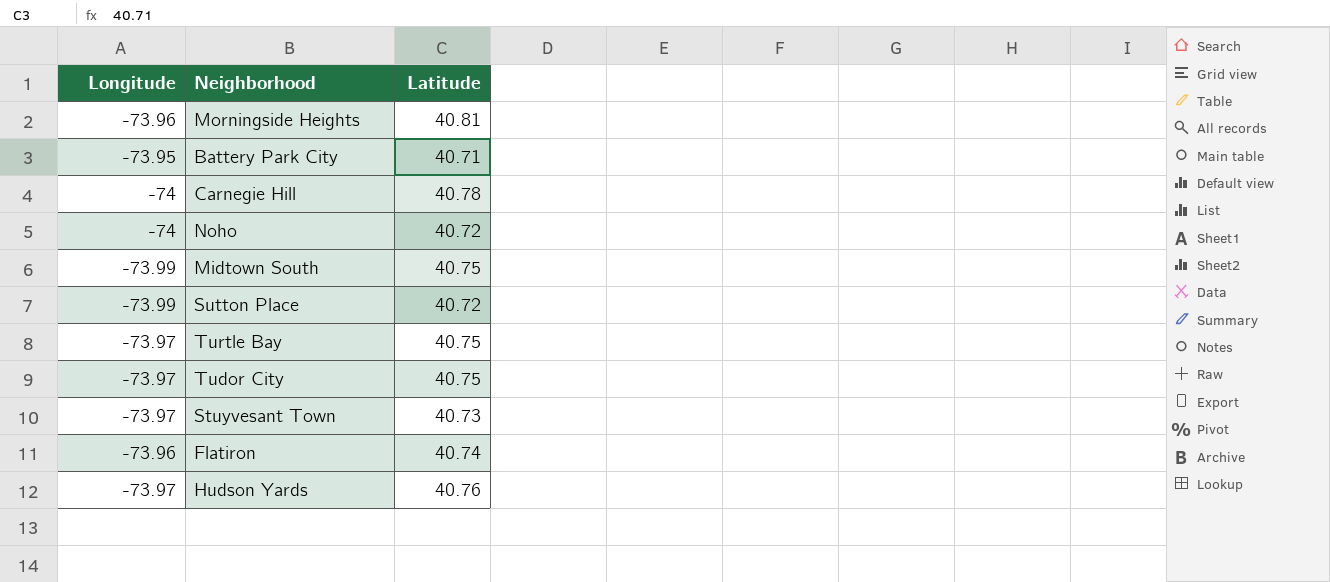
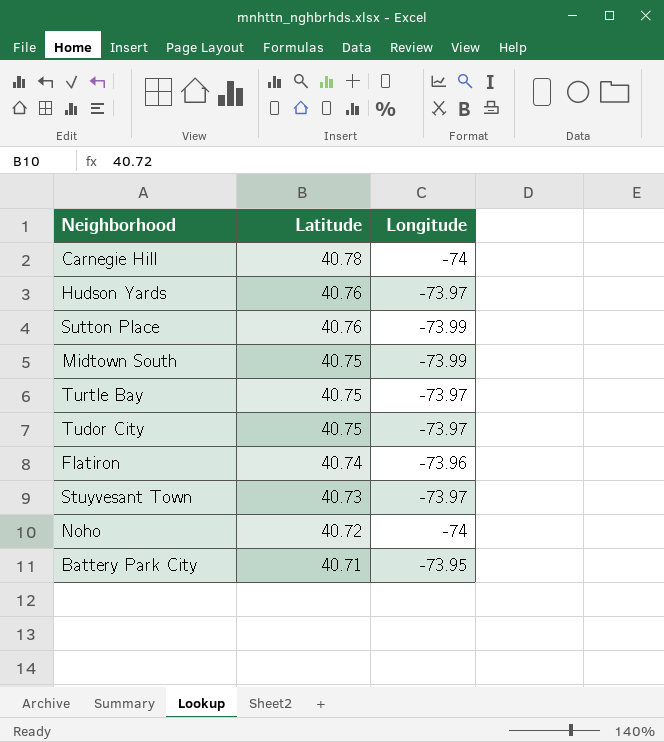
row order: none -> Latitude descending
column Longitude | position: 1 -> 3
row Morningside Heights: -73.96 | 40.81 -> none
Sutton Place | Latitude: 40.72 -> 40.76

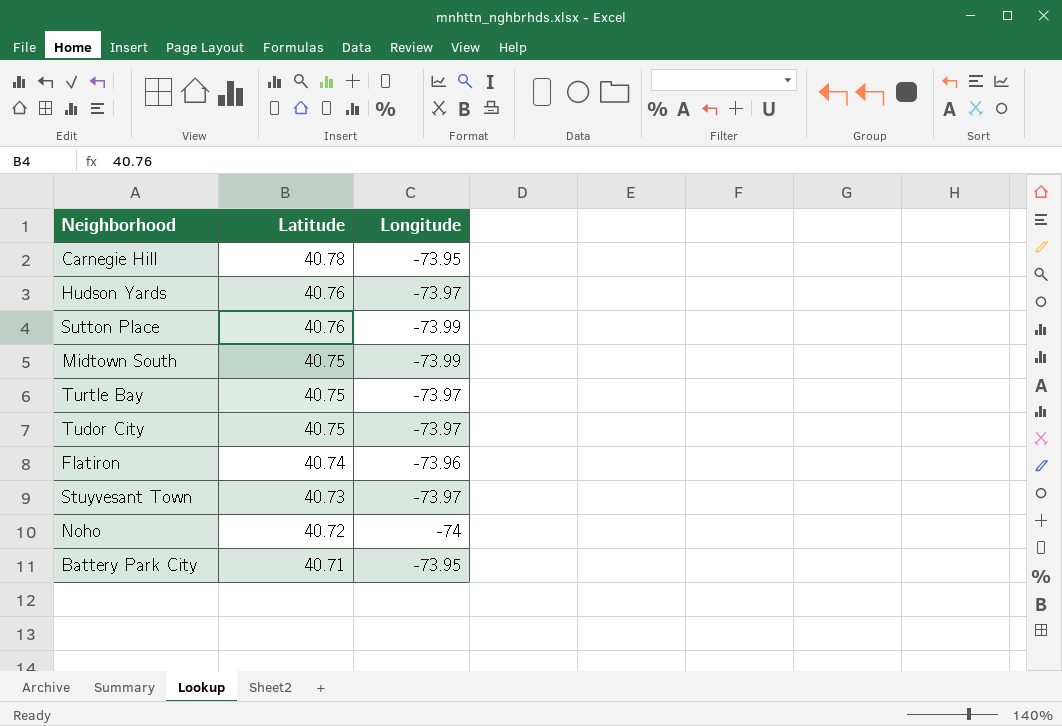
Carnegie Hill | Longitude: -74 -> -73.95

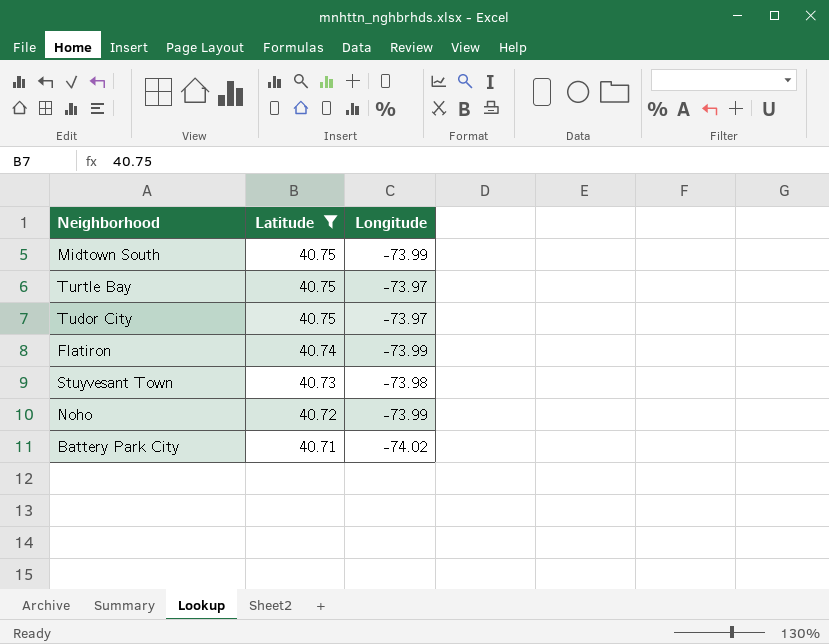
filter: none -> Latitude <= 40.75
Flatiron | Longitude: -73.96 -> -73.99
Stuyvesant Town | Longitude: -73.97 -> -73.98
Noho | Longitude: -74 -> -73.99
Battery Park City | Longitude: -73.95 -> -74.02

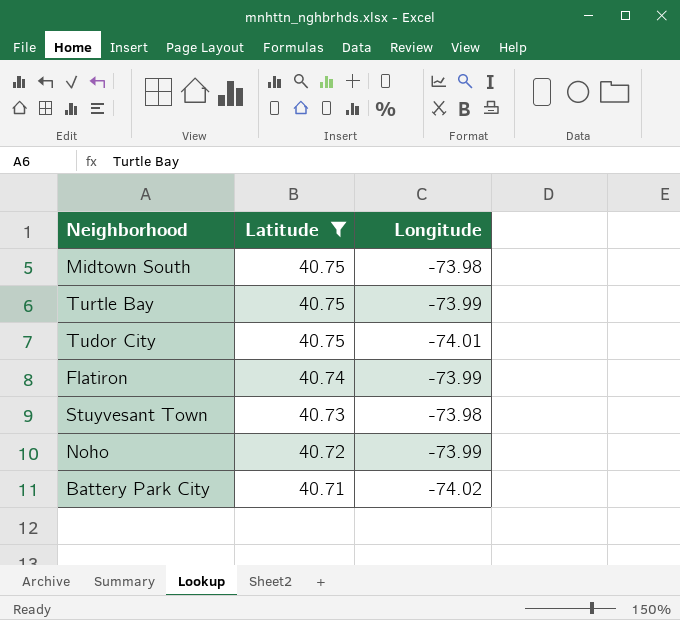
Midtown South | Longitude: -73.99 -> -73.98
Turtle Bay | Longitude: -73.97 -> -73.99
Tudor City | Longitude: -73.97 -> -74.01

